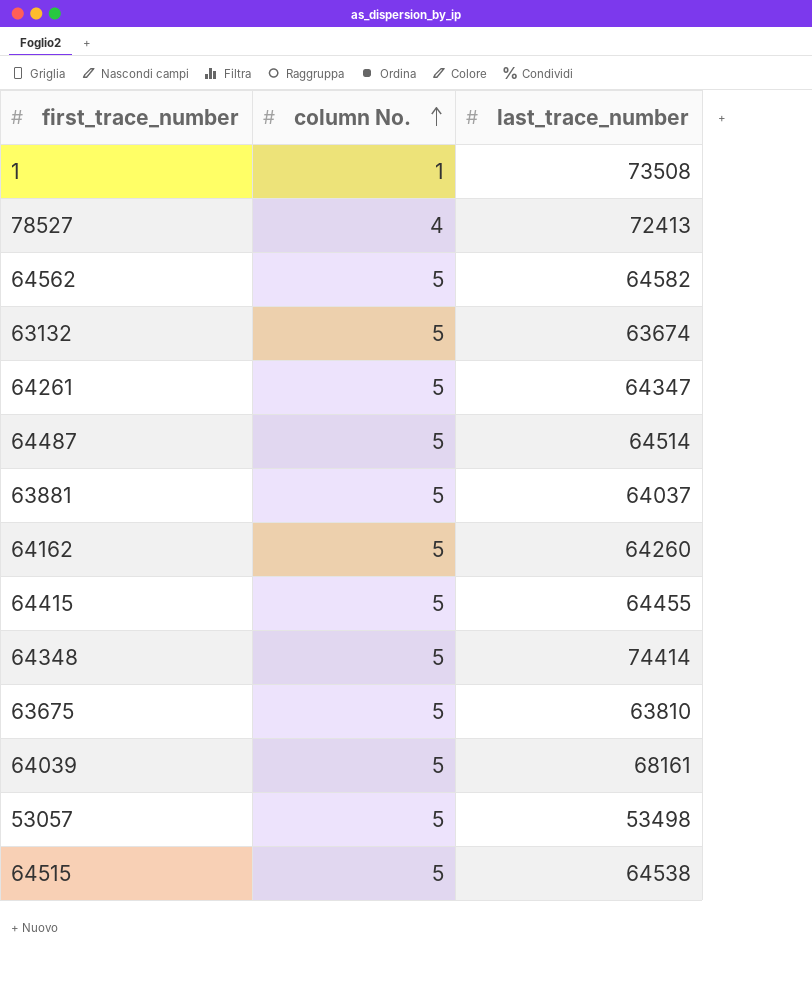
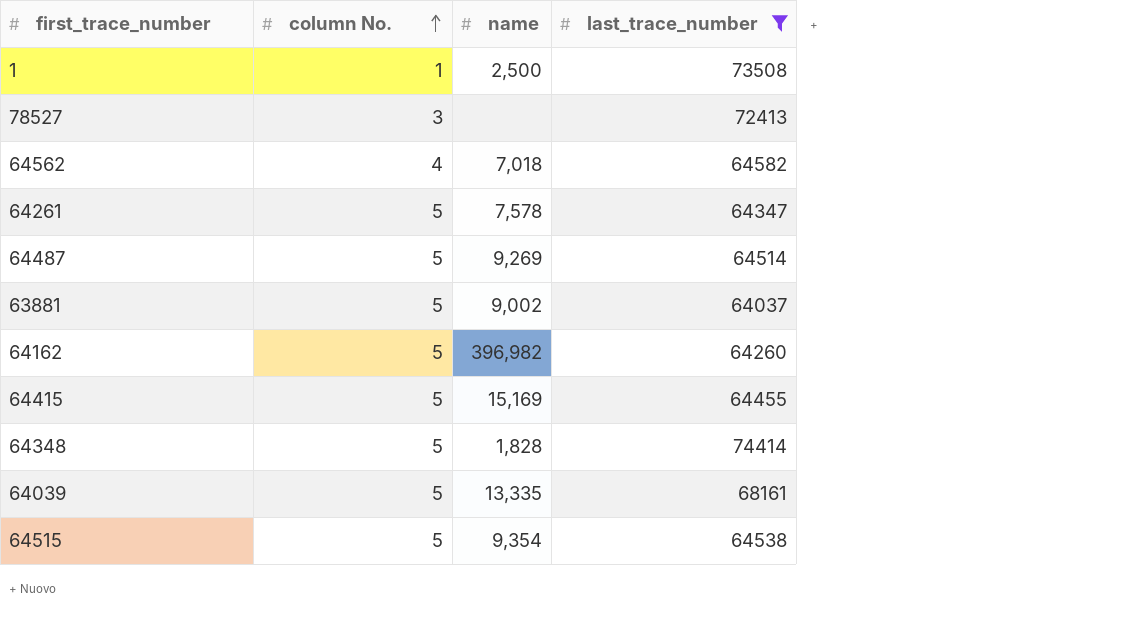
filter: none -> last_trace_number >= 64037
column name | position: none -> 3
78527 | column No.: 4 -> 3
64562 | column No.: 5 -> 4

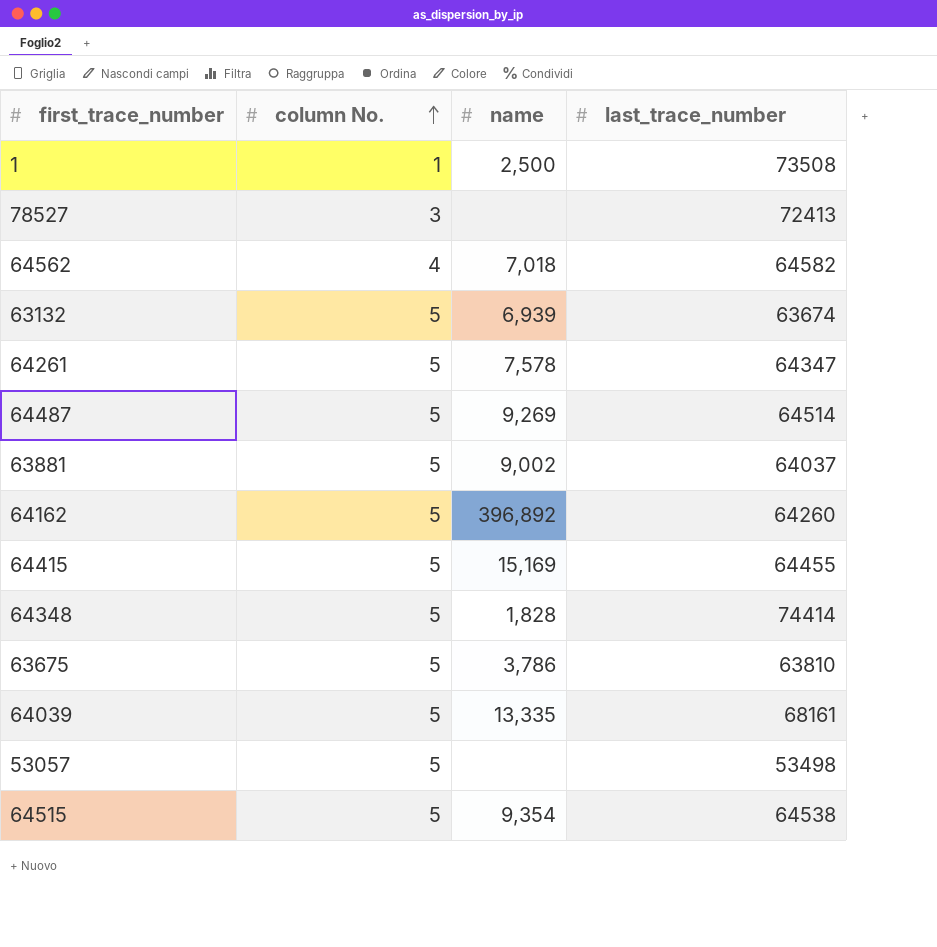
filter: last_trace_number >= 64037 -> none
64162 | name: 396,982 -> 396,892

